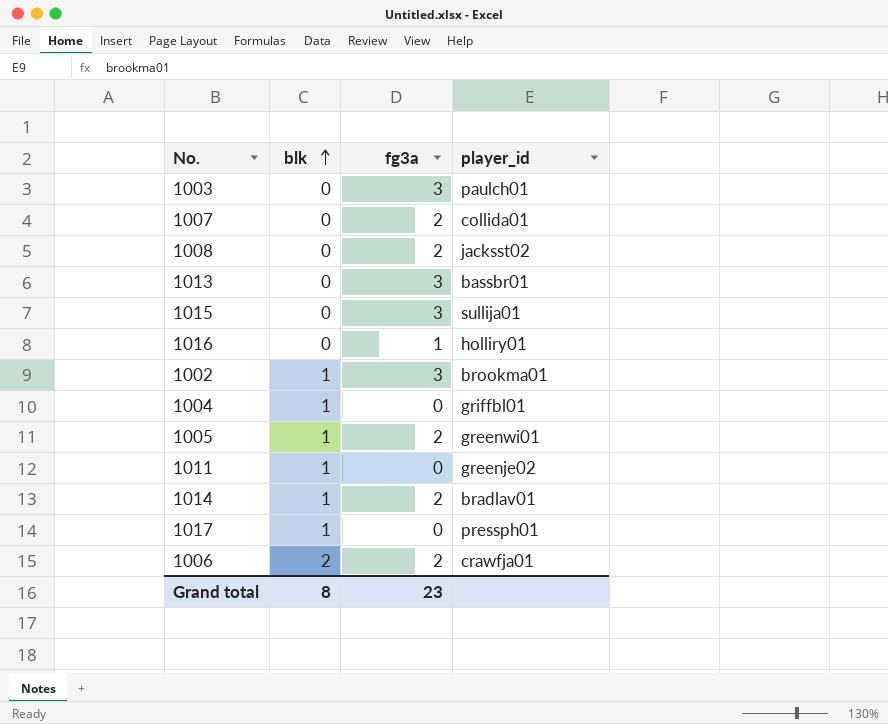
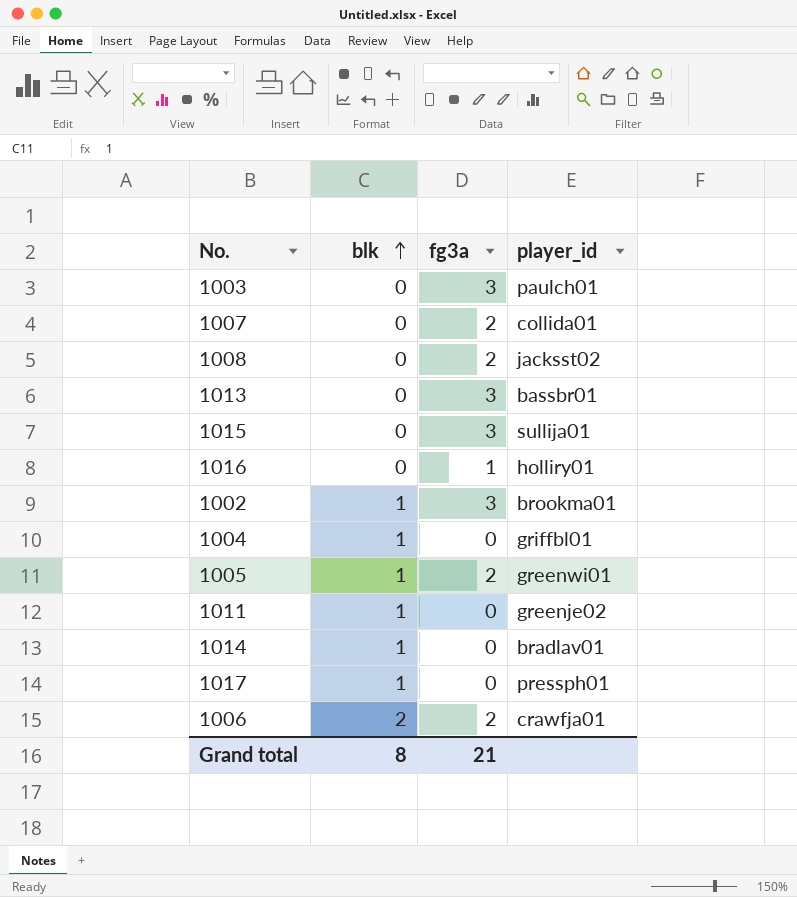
1014 | fg3a: 2 -> 0
Grand total | fg3a: 23 -> 21

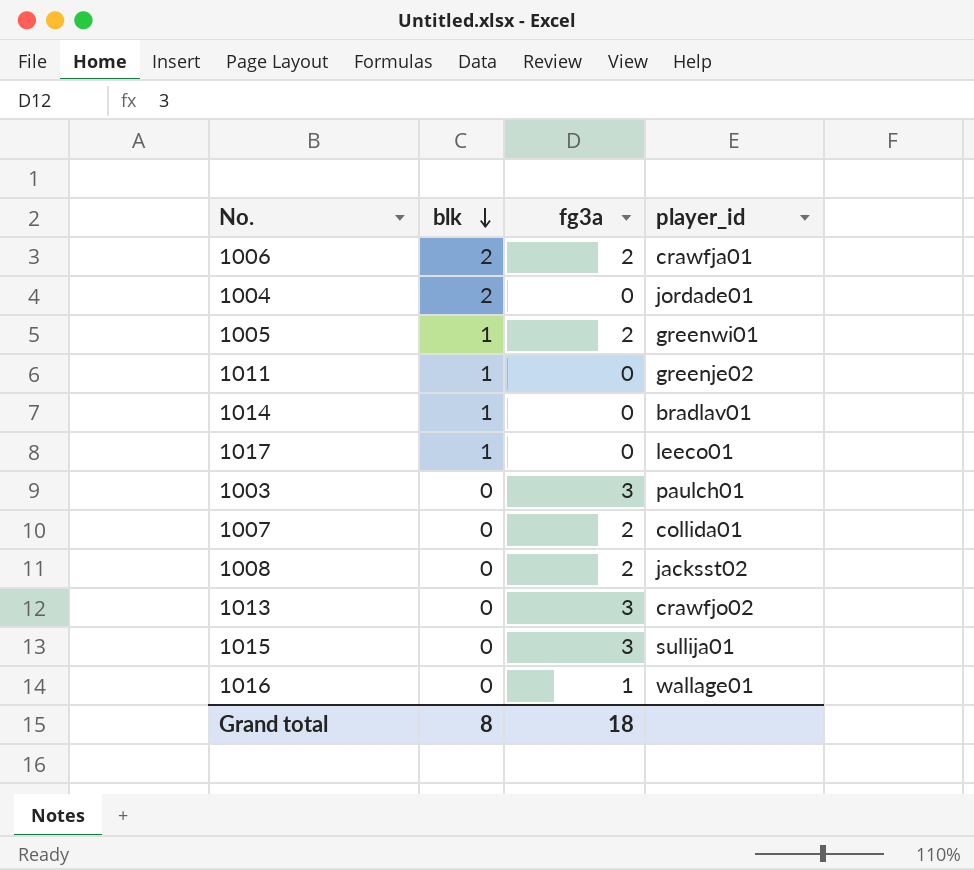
row order: blk ascending -> blk descending
row 1002: 1 | 3 | brookma01 -> none
1004 | blk: 1 -> 2
1004 | player_id: griffbl01 -> jordade01
1017 | player_id: pressph01 -> leeco01
1013 | player_id: bassbr01 -> crawfjo02
1016 | player_id: holliry01 -> wallage01
Grand total | fg3a: 21 -> 18

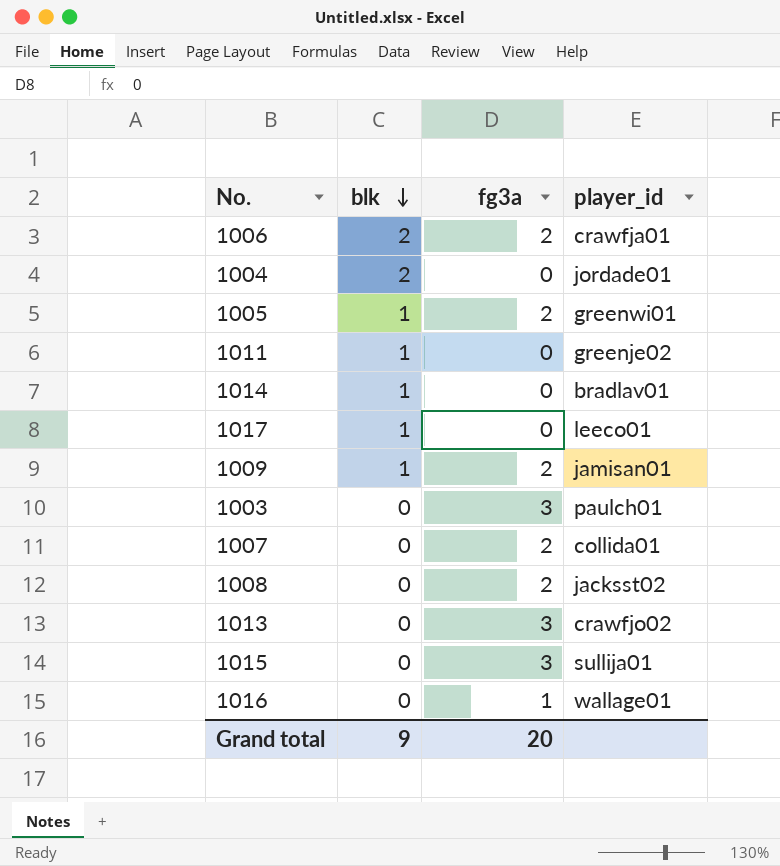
row 1009: none -> 1 | 2 | jamisan01
Grand total | blk: 8 -> 9
Grand total | fg3a: 18 -> 20

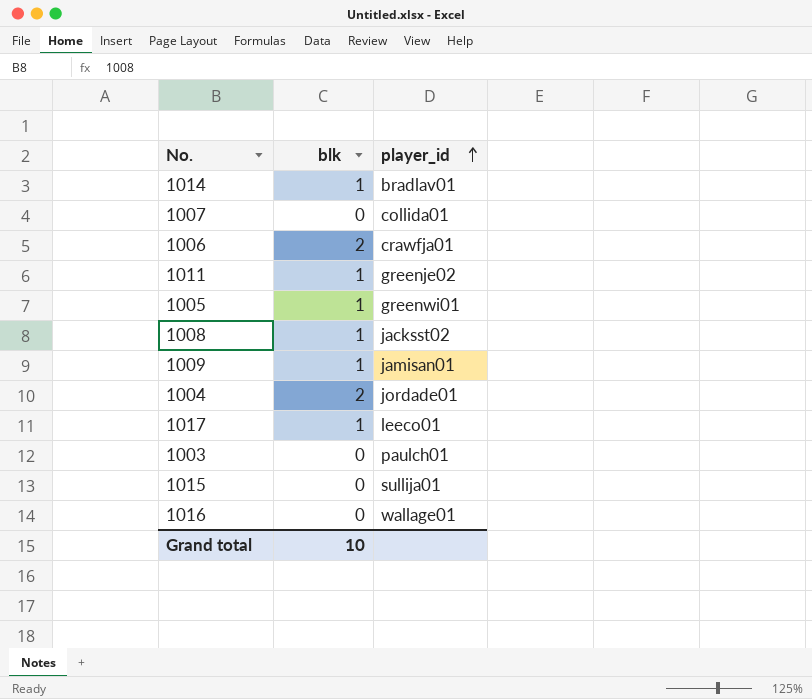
row order: blk descending -> player_id ascending
column fg3a | position: 3 -> none
row 1013: 0 | 3 | crawfjo02 -> none
1008 | blk: 0 -> 1
Grand total | blk: 9 -> 10

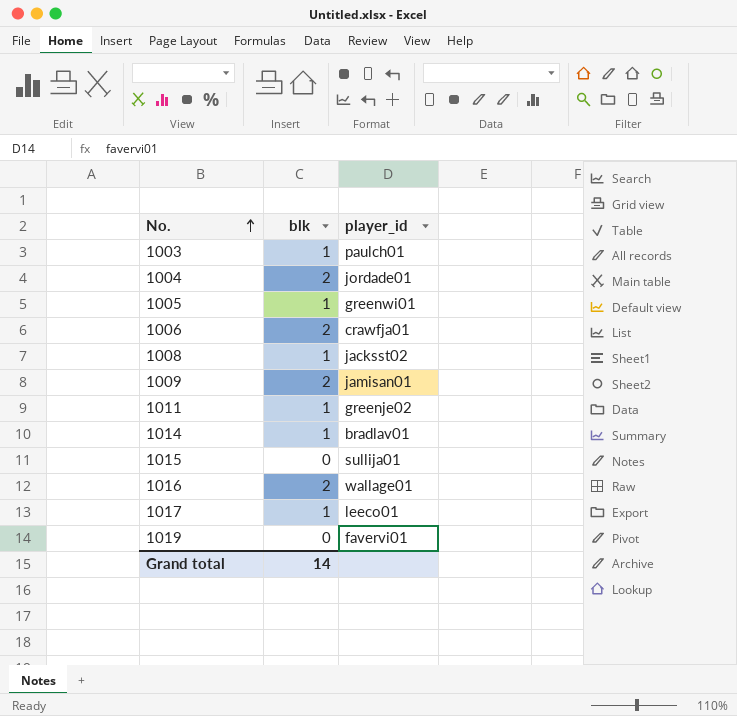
row order: player_id ascending -> No. ascending
row 1007: 0 | collida01 -> none
1003 | blk: 0 -> 1
1009 | blk: 1 -> 2
1016 | blk: 0 -> 2
row 1019: none -> 0 | favervi01
Grand total | blk: 10 -> 14

